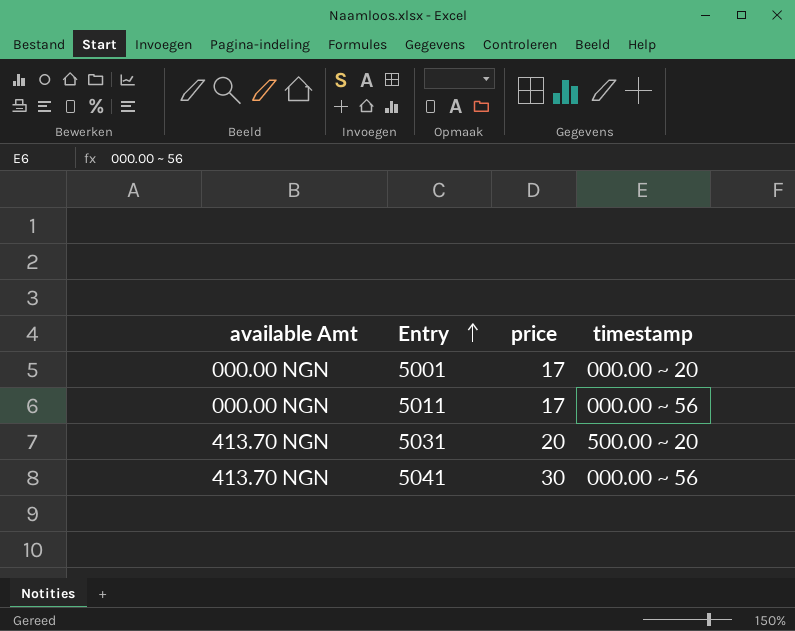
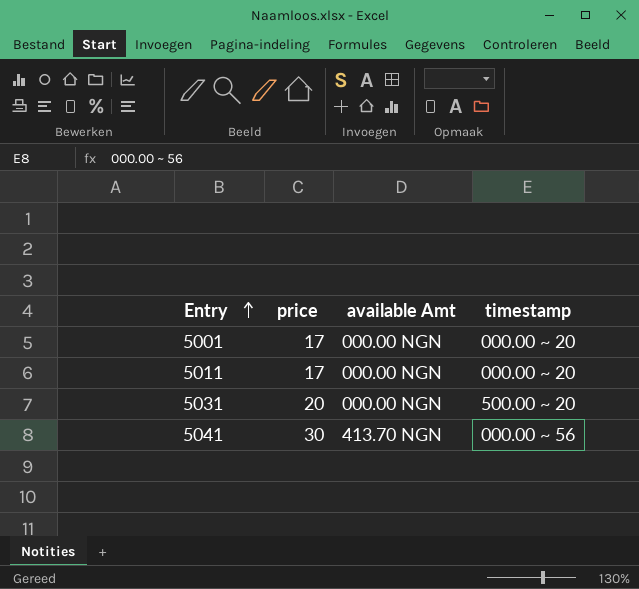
column available Amt | position: 1 -> 3
5011 | timestamp: 000.00 ~ 56 -> 000.00 ~ 20
5031 | available Amt: 413.70 NGN -> 000.00 NGN

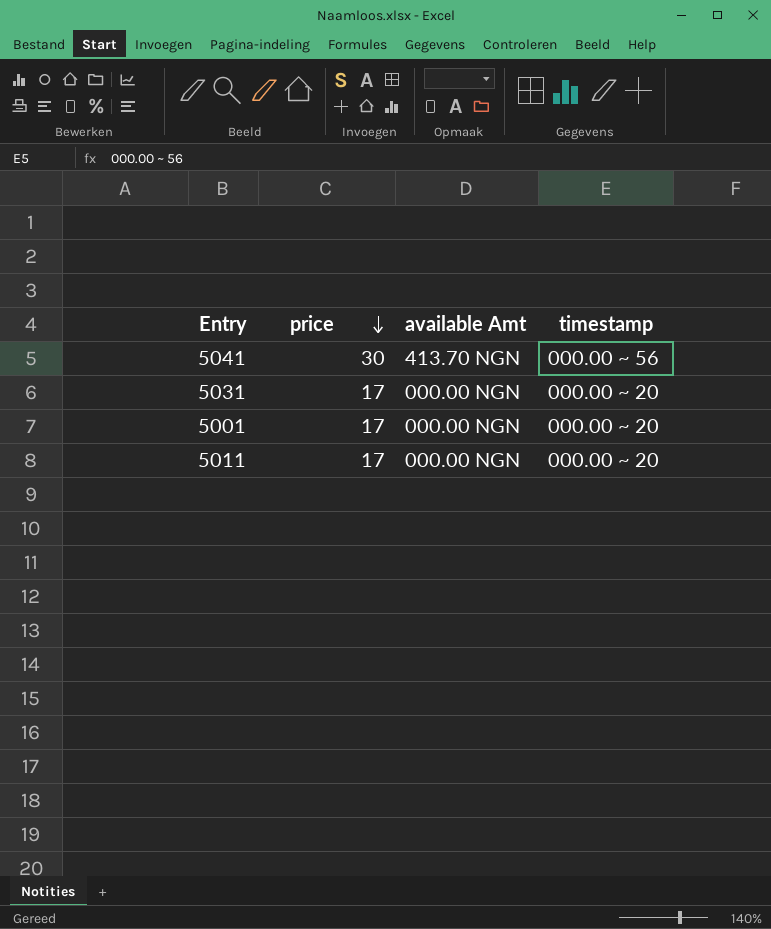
row order: Entry ascending -> price descending
5031 | price: 20 -> 17
5031 | timestamp: 500.00 ~ 20 -> 000.00 ~ 20

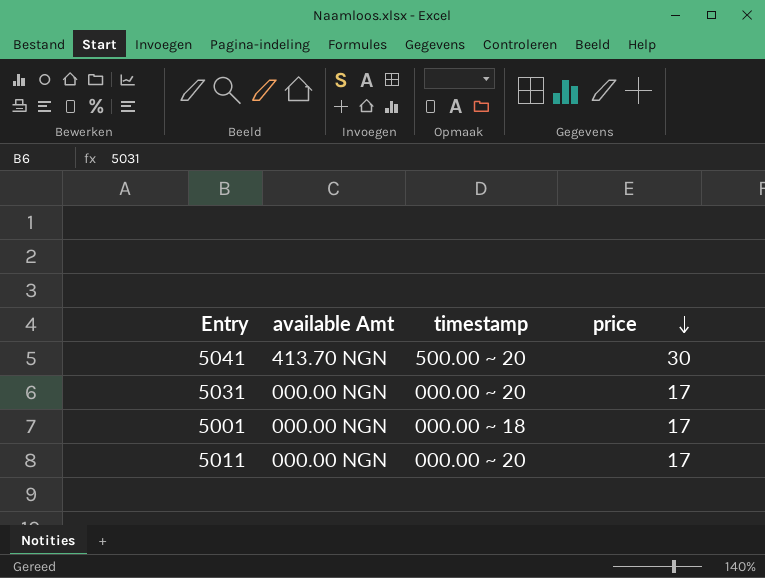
column price | position: 2 -> 4
5041 | timestamp: 000.00 ~ 56 -> 500.00 ~ 20
5001 | timestamp: 000.00 ~ 20 -> 000.00 ~ 18

